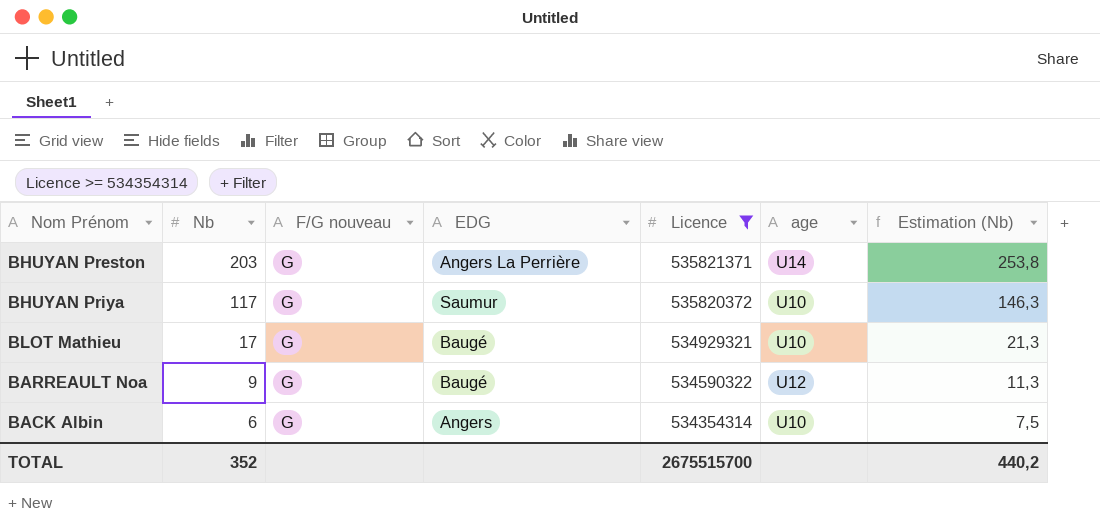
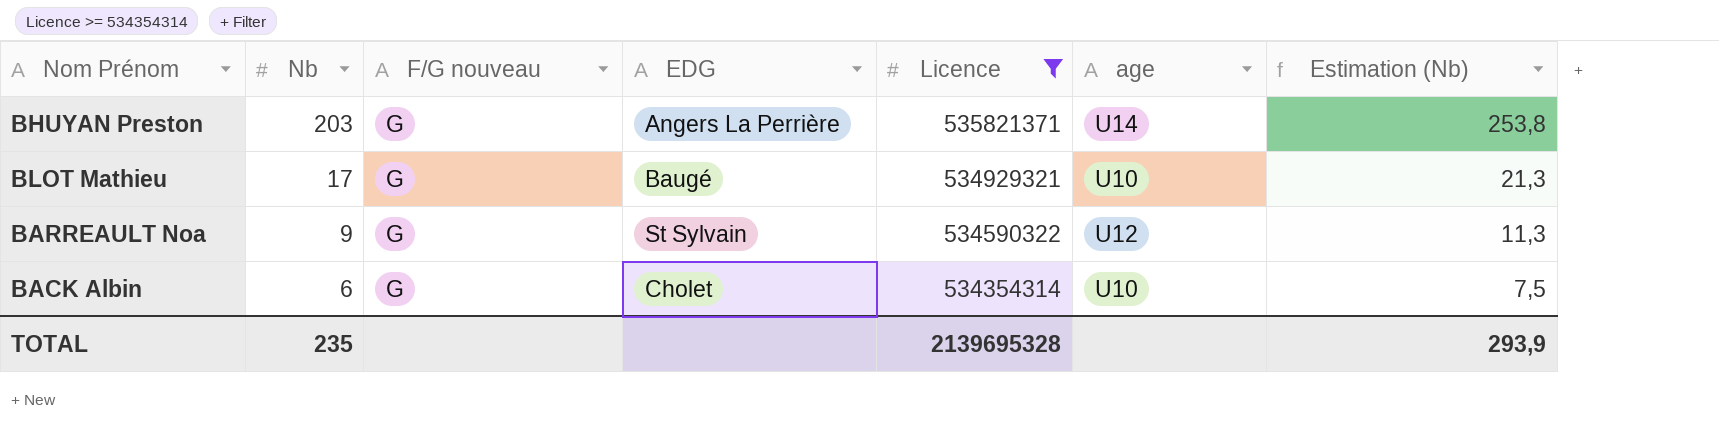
row BHUYAN Priya: 117 | G | Saumur | 535820372 | U10 | 146,3 -> none
BARREAULT Noa | EDG: Baugé -> St Sylvain
BACK Albin | EDG: Angers -> Cholet
TOTAL | Nb: 352 -> 235
TOTAL | Licence: 2675515700 -> 2139695328
TOTAL | Estimation (Nb): 440,2 -> 293,9

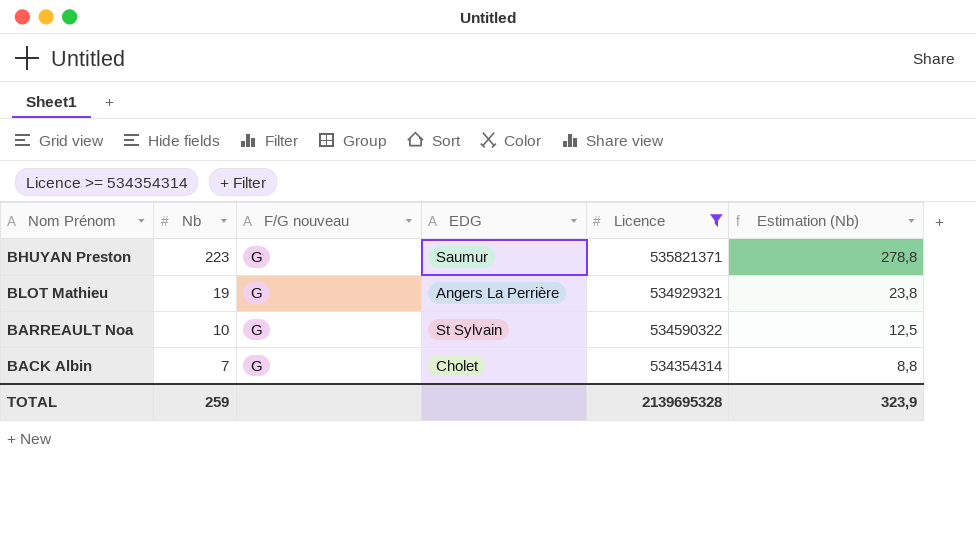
column age | position: 6 -> none
BHUYAN Preston | Nb: 203 -> 223
BHUYAN Preston | EDG: Angers La Perrière -> Saumur
BHUYAN Preston | Estimation (Nb): 253,8 -> 278,8
BLOT Mathieu | Nb: 17 -> 19
BLOT Mathieu | EDG: Baugé -> Angers La Perrière
BLOT Mathieu | Estimation (Nb): 21,3 -> 23,8
BARREAULT Noa | Nb: 9 -> 10
BARREAULT Noa | Estimation (Nb): 11,3 -> 12,5
BACK Albin | Nb: 6 -> 7
BACK Albin | Estimation (Nb): 7,5 -> 8,8
TOTAL | Nb: 235 -> 259
TOTAL | Estimation (Nb): 293,9 -> 323,9

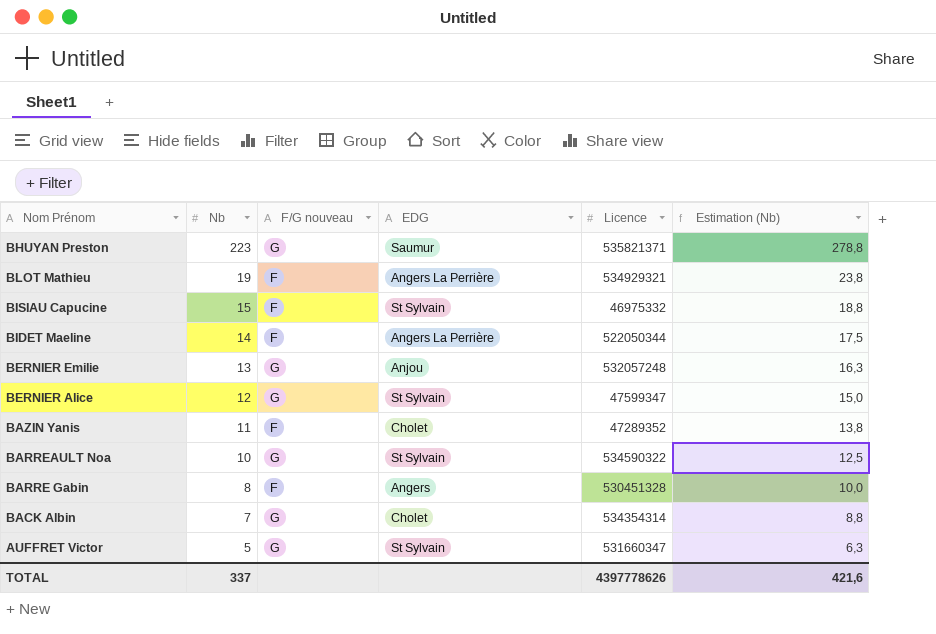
filter: Licence >= 534354314 -> none
BLOT Mathieu | F/G nouveau: G -> F
TOTAL | Nb: 259 -> 337
TOTAL | Licence: 2139695328 -> 4397778626
TOTAL | Estimation (Nb): 323,9 -> 421,6

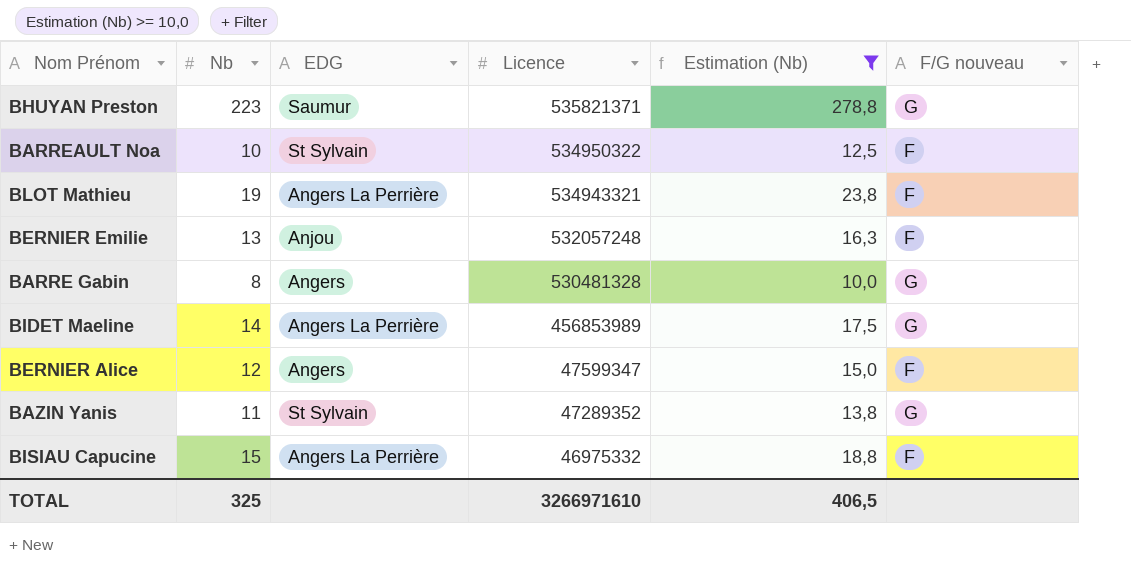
filter: none -> Estimation (Nb) >= 10,0
row order: Nb descending -> Licence descending
column F/G nouveau | position: 3 -> 6
BARREAULT Noa | Licence: 534590322 -> 534950322
BARREAULT Noa | F/G nouveau: G -> F
BLOT Mathieu | Licence: 534929321 -> 534943321
BERNIER Emilie | F/G nouveau: G -> F
BARRE Gabin | Licence: 530451328 -> 530481328
BARRE Gabin | F/G nouveau: F -> G
BIDET Maeline | Licence: 522050344 -> 456853989
BIDET Maeline | F/G nouveau: F -> G
BERNIER Alice | EDG: St Sylvain -> Angers
BERNIER Alice | F/G nouveau: G -> F
BAZIN Yanis | EDG: Cholet -> St Sylvain
BAZIN Yanis | F/G nouveau: F -> G
BISIAU Capucine | EDG: St Sylvain -> Angers La Perrière
TOTAL | Nb: 337 -> 325
TOTAL | Licence: 4397778626 -> 3266971610
TOTAL | Estimation (Nb): 421,6 -> 406,5

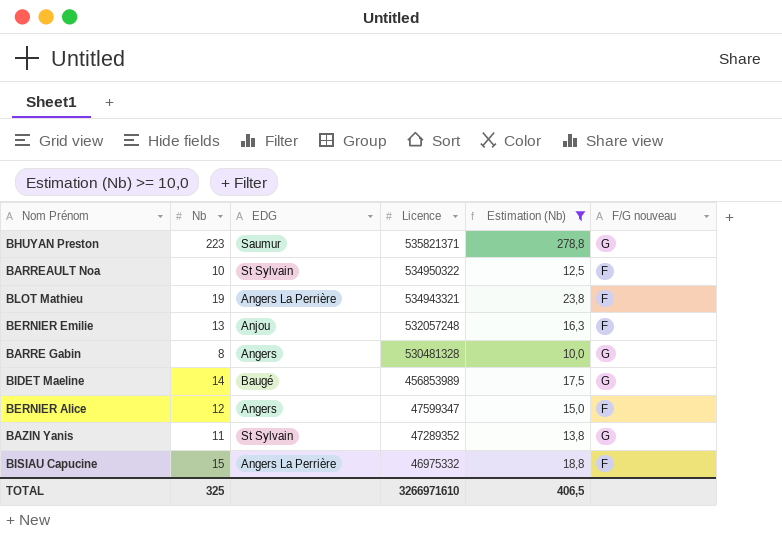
BIDET Maeline | EDG: Angers La Perrière -> Baugé

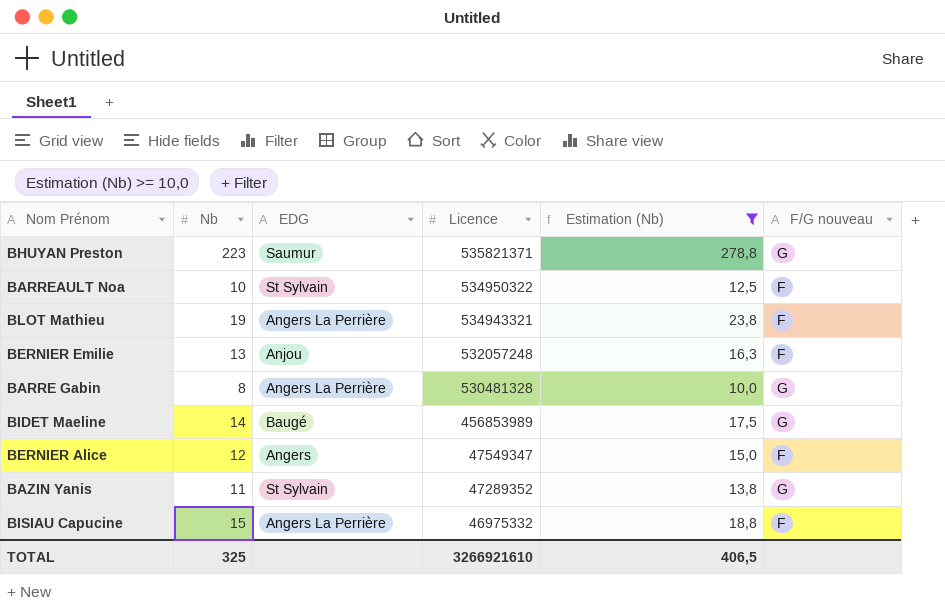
BARRE Gabin | EDG: Angers -> Angers La Perrière
BERNIER Alice | Licence: 47599347 -> 47549347
TOTAL | Licence: 3266971610 -> 3266921610

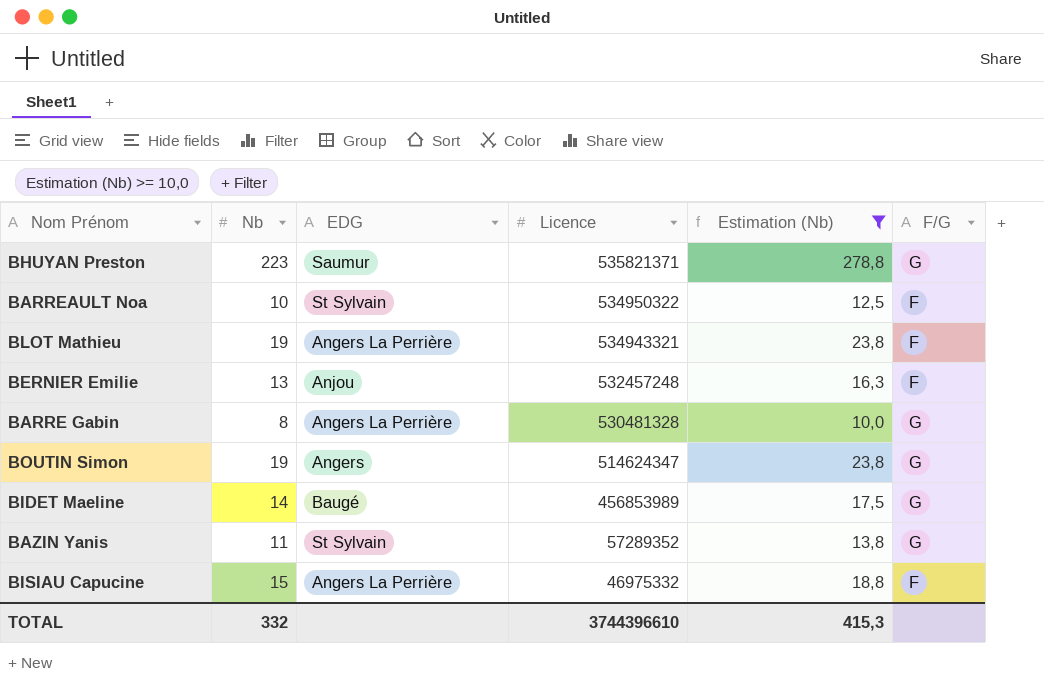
column name: F/G nouveau -> F/G
row BERNIER Alice: 12 | Angers | 47549347 | 15,0 | F -> none
BERNIER Emilie | Licence: 532057248 -> 532457248
row BOUTIN Simon: none -> 19 | Angers | 514624347 | 23,8 | G
BAZIN Yanis | Licence: 47289352 -> 57289352
TOTAL | Nb: 325 -> 332
TOTAL | Licence: 3266921610 -> 3744396610
TOTAL | Estimation (Nb): 406,5 -> 415,3

